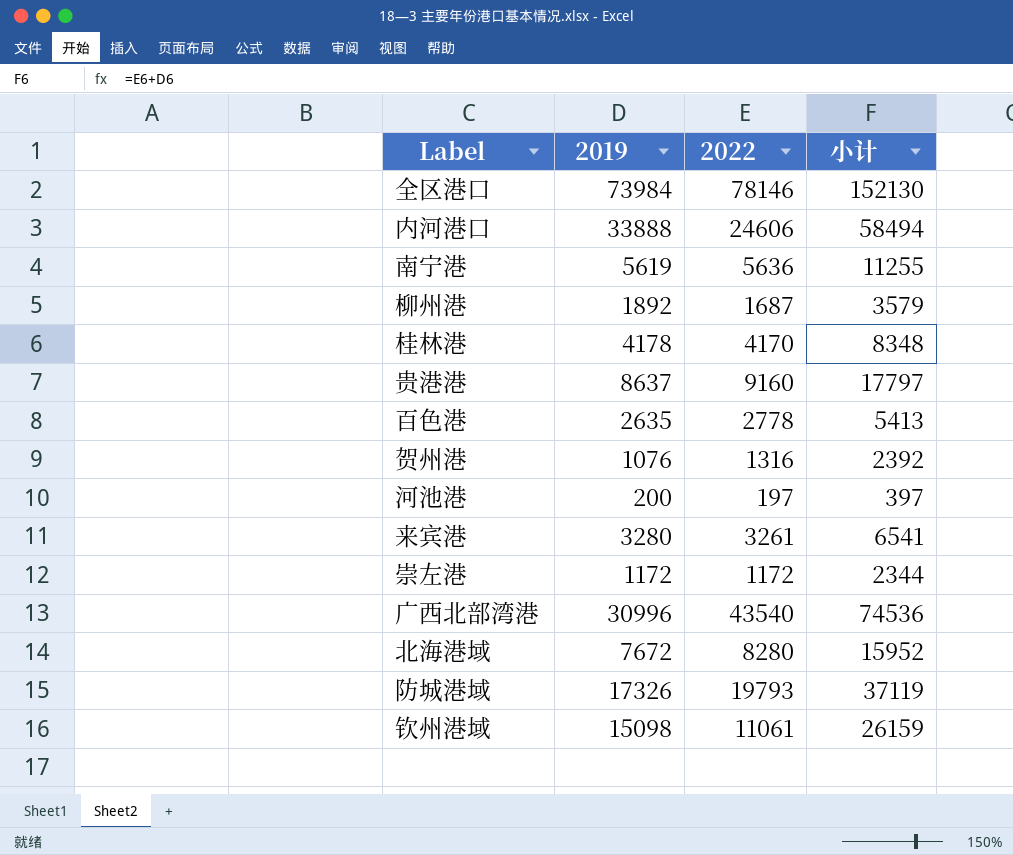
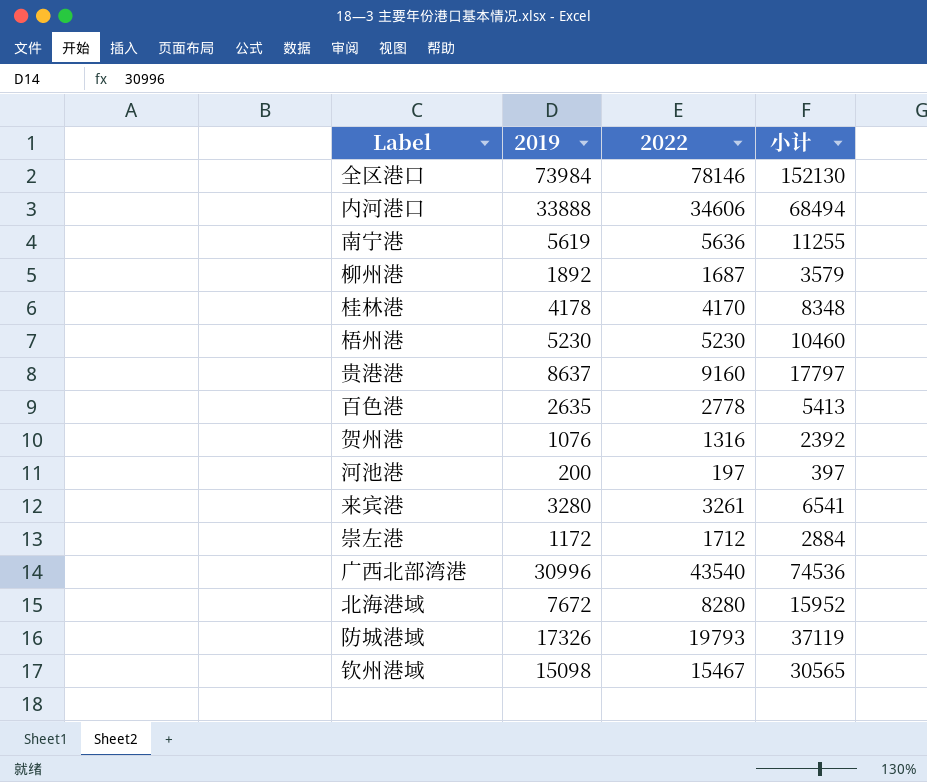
内河港口 | 2022: 24606 -> 34606
内河港口 | 小计: 58494 -> 68494
row 梧州港: none -> 5230 | 5230 | 10460
崇左港 | 2022: 1172 -> 1712
崇左港 | 小计: 2344 -> 2884
钦州港域 | 2022: 11061 -> 15467
钦州港域 | 小计: 26159 -> 30565

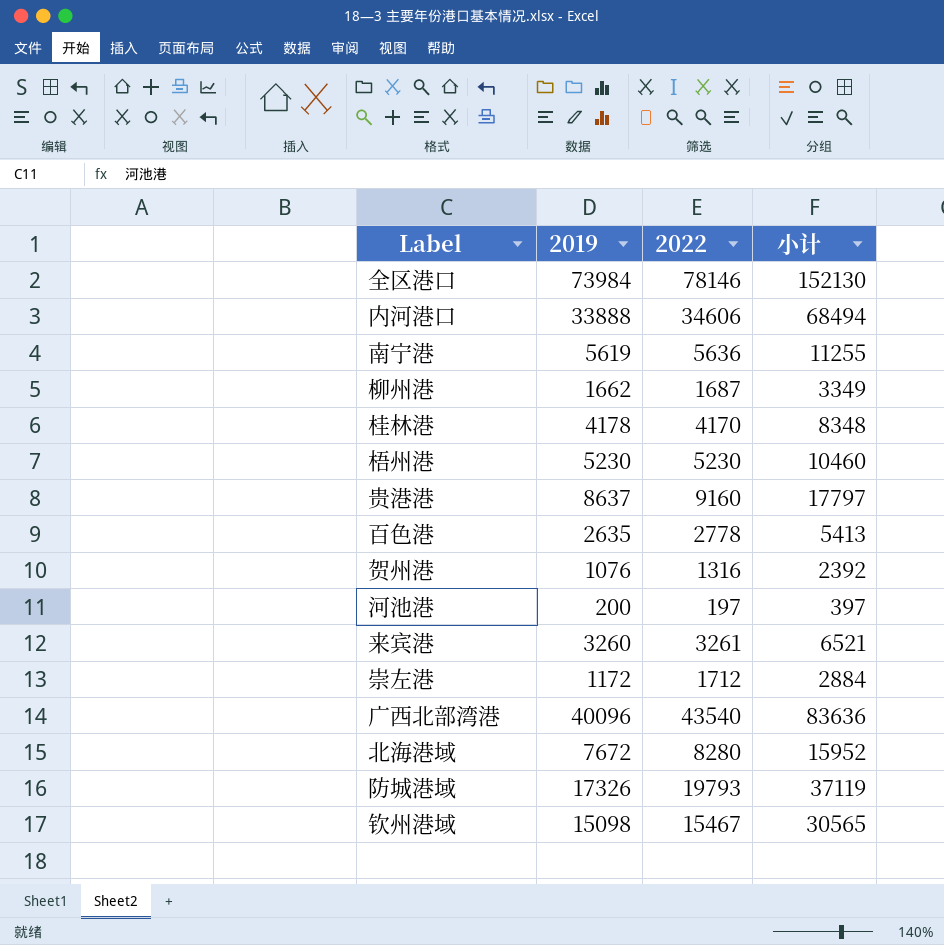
柳州港 | 2019: 1892 -> 1662
柳州港 | 小计: 3579 -> 3349
来宾港 | 2019: 3280 -> 3260
来宾港 | 小计: 6541 -> 6521
广西北部湾港 | 2019: 30996 -> 40096
广西北部湾港 | 小计: 74536 -> 83636

